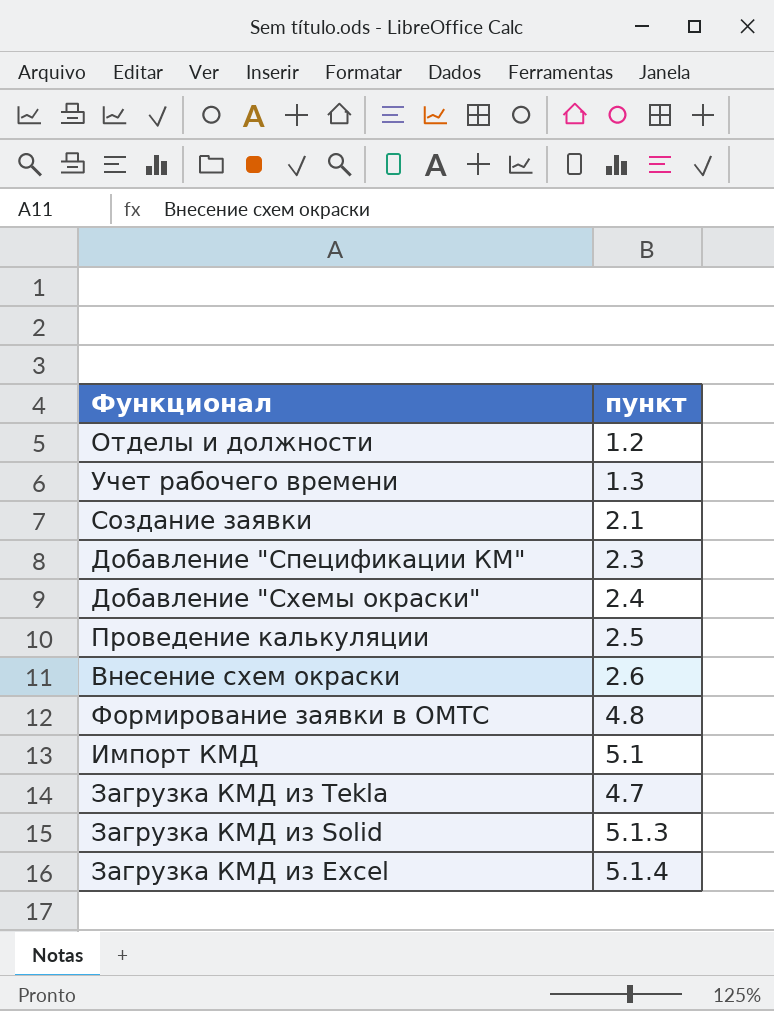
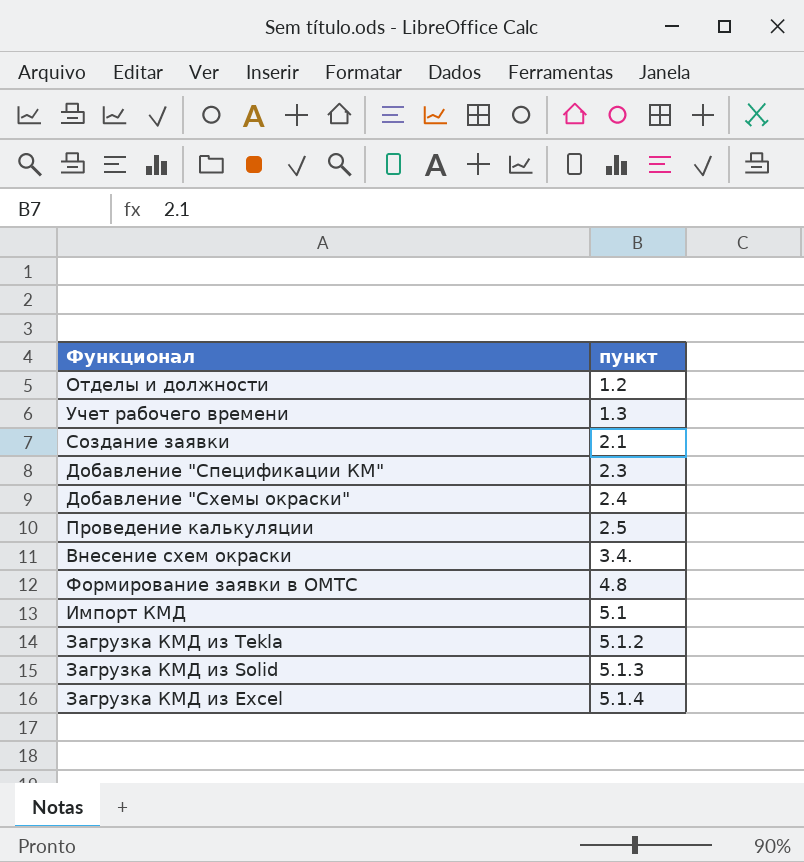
Внесение схем окраски | пункт: 2.6 -> 3.4.
Загрузка КМД из Tekla | пункт: 4.7 -> 5.1.2

